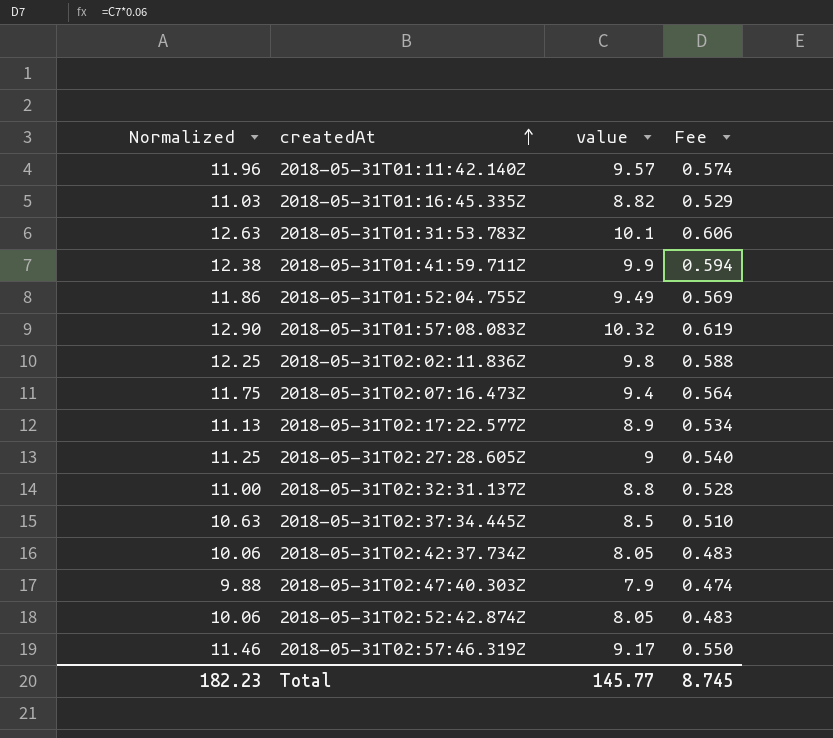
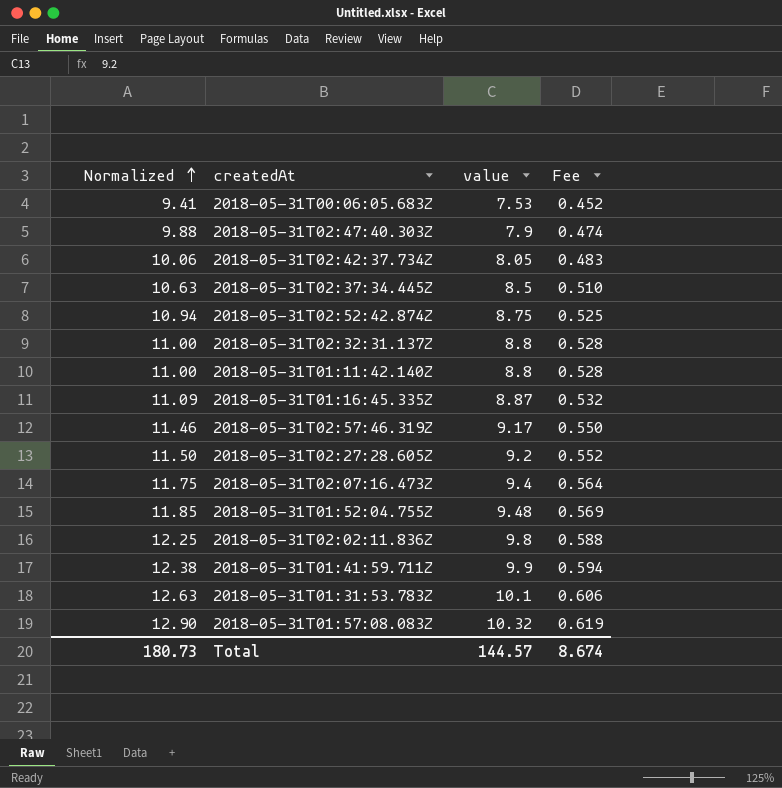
row order: createdAt ascending -> Normalized ascending
row 2018-05-31T02:17:22.577Z: 11.13 | 8.9 | 0.534 -> none
row 2018-05-31T00:06:05.683Z: none -> 9.41 | 7.53 | 0.452
2018-05-31T02:52:42.874Z | Normalized: 10.06 -> 10.94
2018-05-31T02:52:42.874Z | value: 8.05 -> 8.75
2018-05-31T02:52:42.874Z | Fee: 0.483 -> 0.525
2018-05-31T01:11:42.140Z | Normalized: 11.96 -> 11.00
2018-05-31T01:11:42.140Z | value: 9.57 -> 8.8
2018-05-31T01:11:42.140Z | Fee: 0.574 -> 0.528
2018-05-31T01:16:45.335Z | Normalized: 11.03 -> 11.09
2018-05-31T01:16:45.335Z | value: 8.82 -> 8.87
2018-05-31T01:16:45.335Z | Fee: 0.529 -> 0.532
2018-05-31T02:27:28.605Z | Normalized: 11.25 -> 11.50
2018-05-31T02:27:28.605Z | value: 9 -> 9.2
2018-05-31T02:27:28.605Z | Fee: 0.540 -> 0.552
2018-05-31T01:52:04.755Z | Normalized: 11.86 -> 11.85
2018-05-31T01:52:04.755Z | value: 9.49 -> 9.48
Total | Normalized: 182.23 -> 180.73
Total | value: 145.77 -> 144.57
Total | Fee: 8.745 -> 8.674

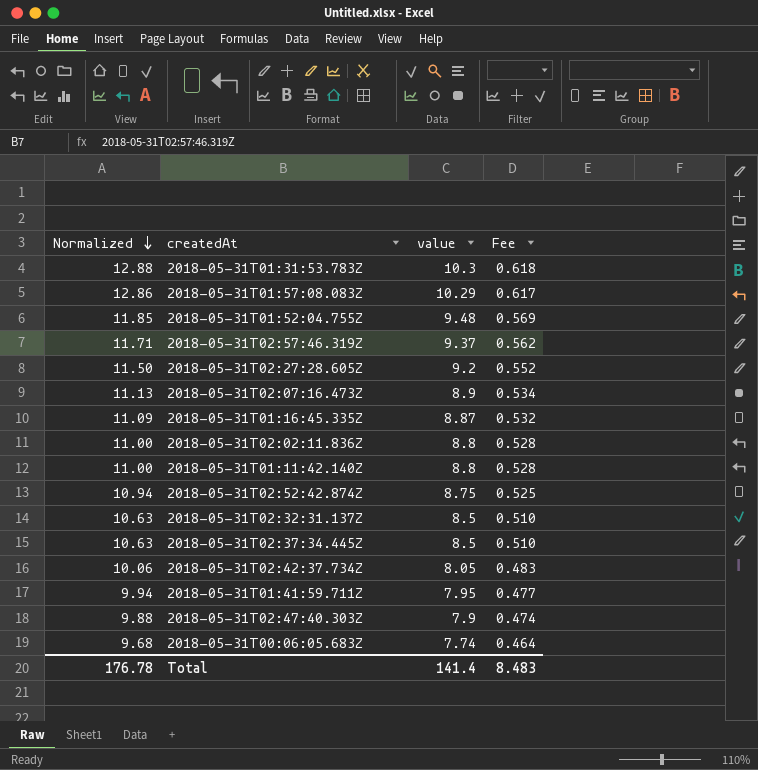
row order: Normalized ascending -> Normalized descending
2018-05-31T01:31:53.783Z | Normalized: 12.63 -> 12.88
2018-05-31T01:31:53.783Z | value: 10.1 -> 10.3
2018-05-31T01:31:53.783Z | Fee: 0.606 -> 0.618
2018-05-31T01:57:08.083Z | Normalized: 12.90 -> 12.86
2018-05-31T01:57:08.083Z | value: 10.32 -> 10.29
2018-05-31T01:57:08.083Z | Fee: 0.619 -> 0.617
2018-05-31T02:57:46.319Z | Normalized: 11.46 -> 11.71
2018-05-31T02:57:46.319Z | value: 9.17 -> 9.37
2018-05-31T02:57:46.319Z | Fee: 0.550 -> 0.562
2018-05-31T02:07:16.473Z | Normalized: 11.75 -> 11.13
2018-05-31T02:07:16.473Z | value: 9.4 -> 8.9
2018-05-31T02:07:16.473Z | Fee: 0.564 -> 0.534
2018-05-31T02:02:11.836Z | Normalized: 12.25 -> 11.00
2018-05-31T02:02:11.836Z | value: 9.8 -> 8.8
2018-05-31T02:02:11.836Z | Fee: 0.588 -> 0.528
2018-05-31T02:32:31.137Z | Normalized: 11.00 -> 10.63
2018-05-31T02:32:31.137Z | value: 8.8 -> 8.5
2018-05-31T02:32:31.137Z | Fee: 0.528 -> 0.510
2018-05-31T01:41:59.711Z | Normalized: 12.38 -> 9.94
2018-05-31T01:41:59.711Z | value: 9.9 -> 7.95
2018-05-31T01:41:59.711Z | Fee: 0.594 -> 0.477
2018-05-31T00:06:05.683Z | Normalized: 9.41 -> 9.68
2018-05-31T00:06:05.683Z | value: 7.53 -> 7.74
2018-05-31T00:06:05.683Z | Fee: 0.452 -> 0.464
Total | Normalized: 180.73 -> 176.78
Total | value: 144.57 -> 141.4
Total | Fee: 8.674 -> 8.483

